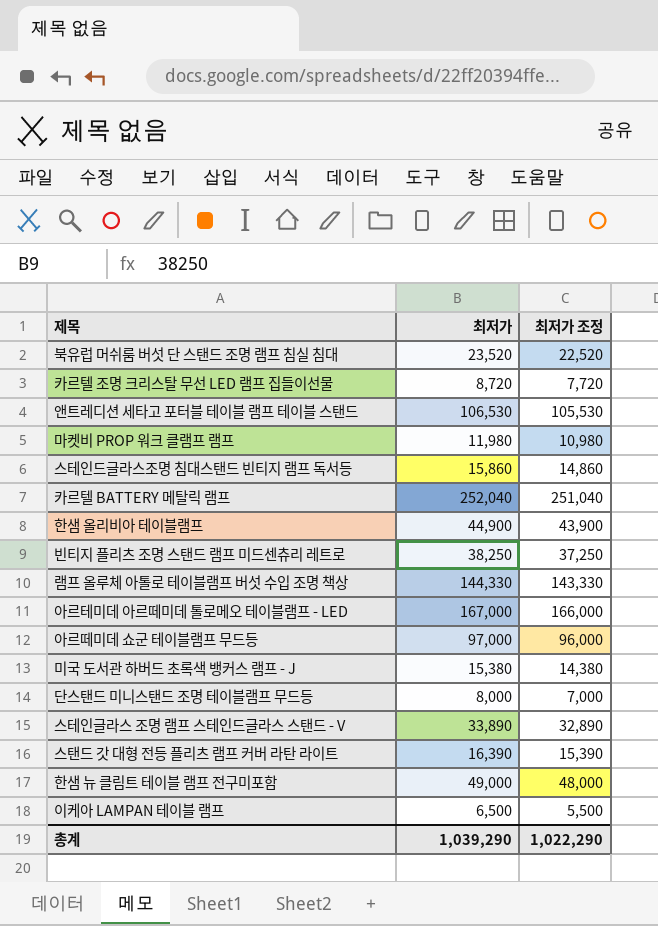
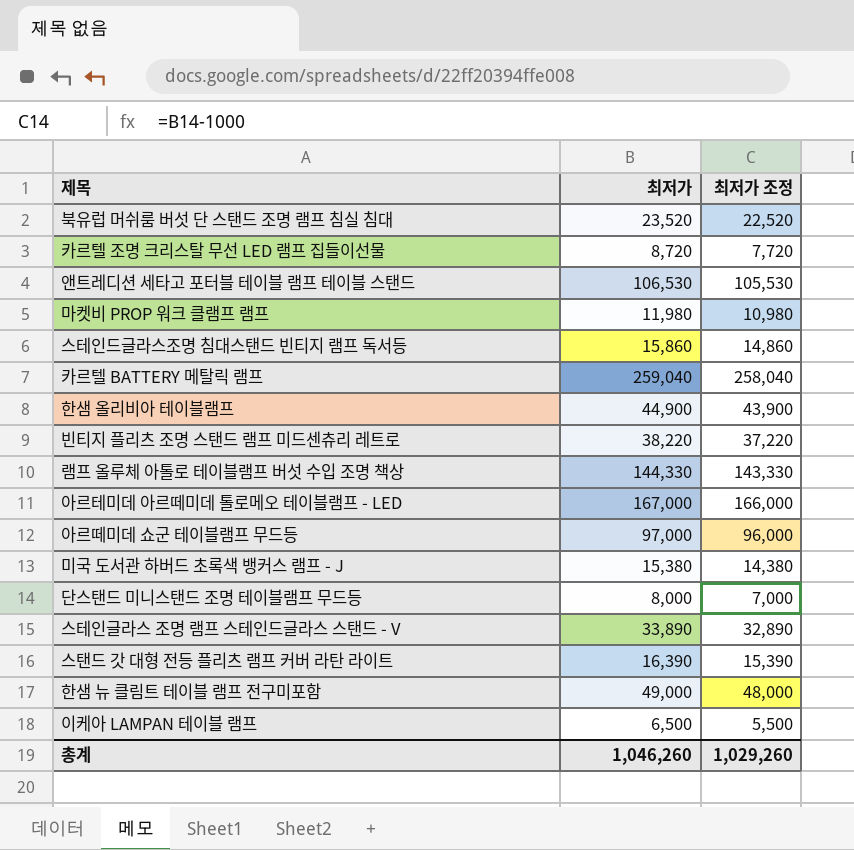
카르텔 BATTERY 메탈릭 램프 | 최저가: 252,040 -> 259,040
카르텔 BATTERY 메탈릭 램프 | 최저가 조정: 251,040 -> 258,040
빈티지 플리츠 조명 스탠드 램프 미드센츄리 레트로 | 최저가: 38,250 -> 38,220
빈티지 플리츠 조명 스탠드 램프 미드센츄리 레트로 | 최저가 조정: 37,250 -> 37,220
총계 | 최저가: 1,039,290 -> 1,046,260
총계 | 최저가 조정: 1,022,290 -> 1,029,260

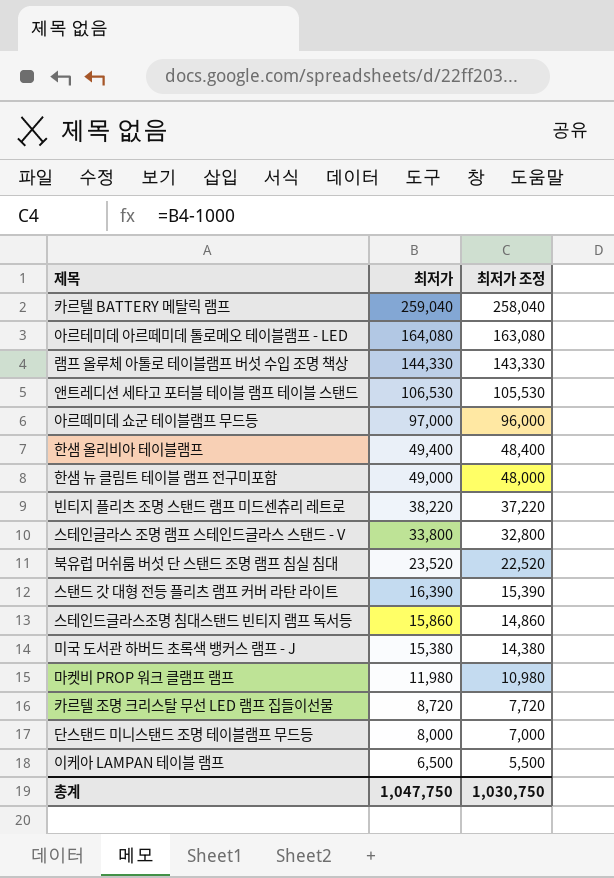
row order: none -> 최저가 descending
아르테미데 아르떼미데 톨로메오 테이블램프 - LED | 최저가: 167,000 -> 164,080
아르테미데 아르떼미데 톨로메오 테이블램프 - LED | 최저가 조정: 166,000 -> 163,080
한샘 올리비아 테이블램프 | 최저가: 44,900 -> 49,400
한샘 올리비아 테이블램프 | 최저가 조정: 43,900 -> 48,400
스테인글라스 조명 램프 스테인드글라스 스탠드 - V | 최저가: 33,890 -> 33,800
스테인글라스 조명 램프 스테인드글라스 스탠드 - V | 최저가 조정: 32,890 -> 32,800
총계 | 최저가: 1,046,260 -> 1,047,750
총계 | 최저가 조정: 1,029,260 -> 1,030,750

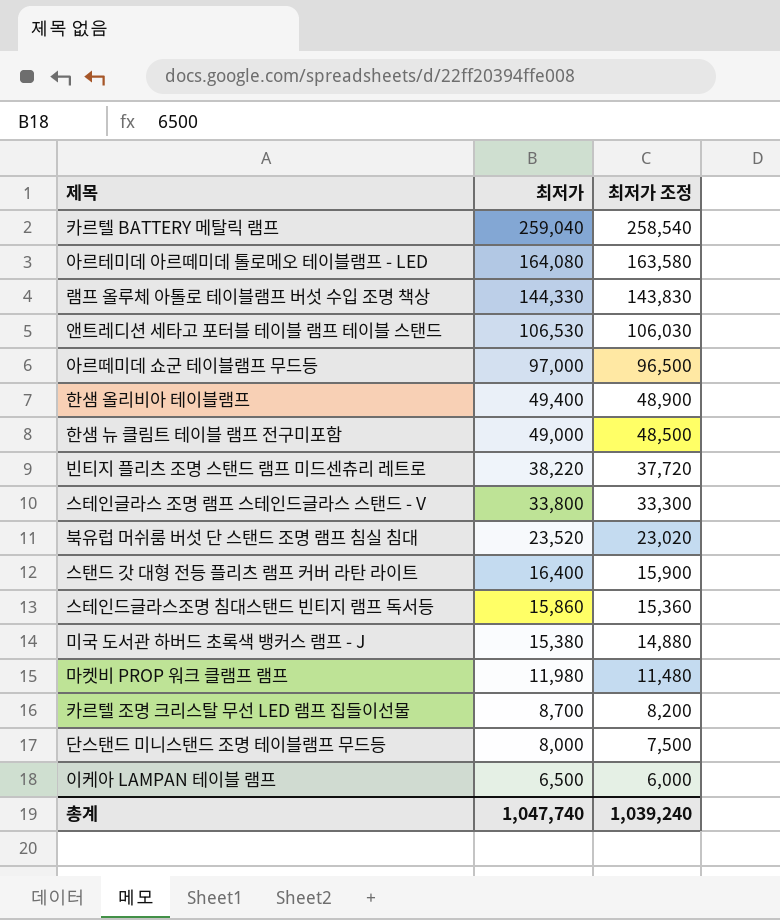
column 최저가 조정 | formula: [최저가] - 1000 -> [최저가] - 500
스탠드 갓 대형 전등 플리츠 램프 커버 라탄 라이트 | 최저가: 16,390 -> 16,400
카르텔 조명 크리스탈 무선 LED 램프 집들이선물 | 최저가: 8,720 -> 8,700
총계 | 최저가: 1,047,750 -> 1,047,740
총계 | 최저가 조정: 1,030,750 -> 1,039,240

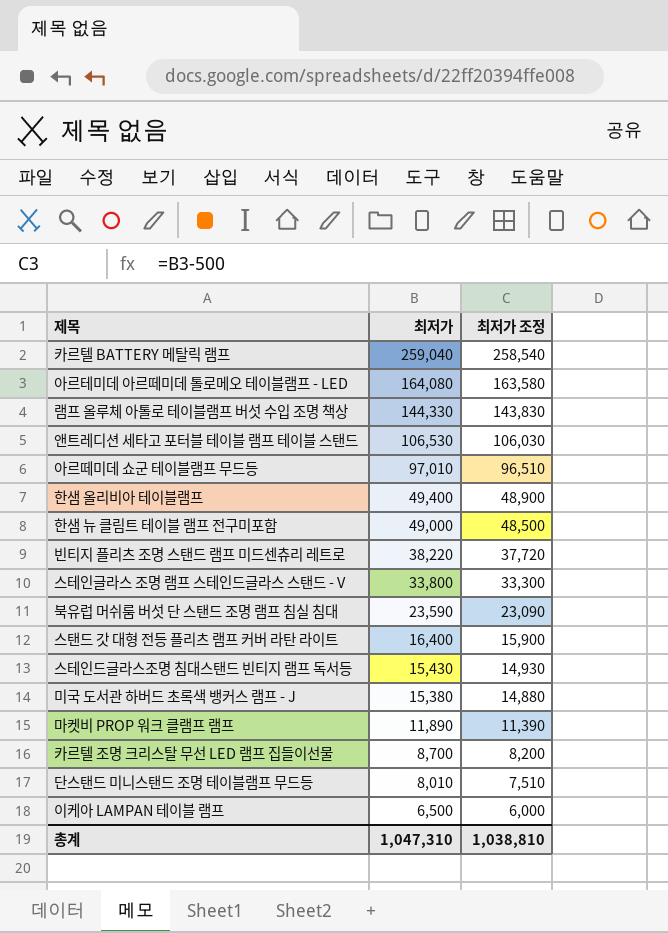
아르떼미데 쇼군 테이블램프 무드등 | 최저가: 97,000 -> 97,010
아르떼미데 쇼군 테이블램프 무드등 | 최저가 조정: 96,500 -> 96,510
북유럽 머쉬룸 버섯 단 스탠드 조명 램프 침실 침대 | 최저가: 23,520 -> 23,590
북유럽 머쉬룸 버섯 단 스탠드 조명 램프 침실 침대 | 최저가 조정: 23,020 -> 23,090
스테인드글라스조명 침대스탠드 빈티지 램프 독서등 | 최저가: 15,860 -> 15,430
스테인드글라스조명 침대스탠드 빈티지 램프 독서등 | 최저가 조정: 15,360 -> 14,930
마켓비 PROP 워크 클램프 램프 | 최저가: 11,980 -> 11,890
마켓비 PROP 워크 클램프 램프 | 최저가 조정: 11,480 -> 11,390
단스탠드 미니스탠드 조명 테이블램프 무드등 | 최저가: 8,000 -> 8,010
단스탠드 미니스탠드 조명 테이블램프 무드등 | 최저가 조정: 7,500 -> 7,510
총계 | 최저가: 1,047,740 -> 1,047,310
총계 | 최저가 조정: 1,039,240 -> 1,038,810

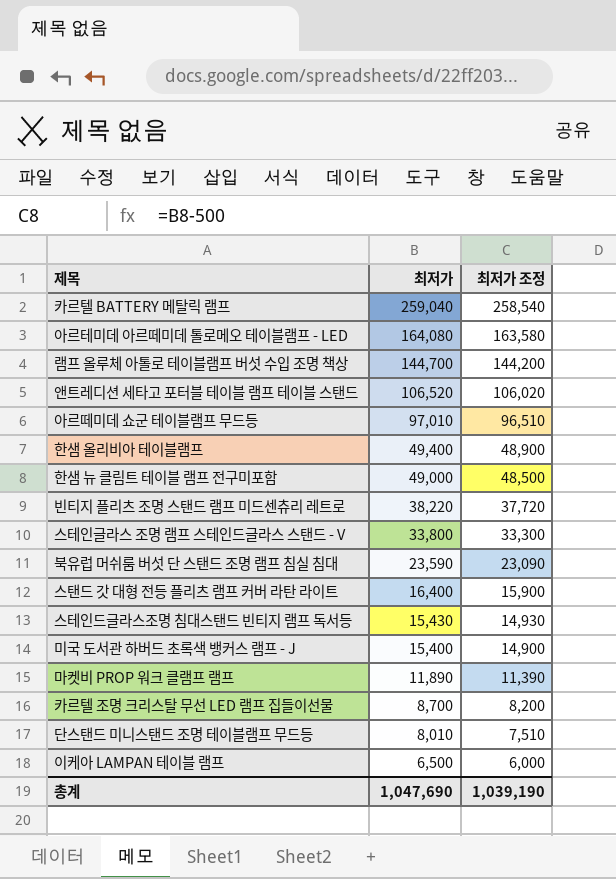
램프 올루체 아톨로 테이블램프 버섯 수입 조명 책상 | 최저가: 144,330 -> 144,700
램프 올루체 아톨로 테이블램프 버섯 수입 조명 책상 | 최저가 조정: 143,830 -> 144,200
앤트레디션 세타고 포터블 테이블 램프 테이블 스탠드 | 최저가: 106,530 -> 106,520
앤트레디션 세타고 포터블 테이블 램프 테이블 스탠드 | 최저가 조정: 106,030 -> 106,020
미국 도서관 하버드 초록색 뱅커스 램프 - J | 최저가: 15,380 -> 15,400
미국 도서관 하버드 초록색 뱅커스 램프 - J | 최저가 조정: 14,880 -> 14,900
총계 | 최저가: 1,047,310 -> 1,047,690
총계 | 최저가 조정: 1,038,810 -> 1,039,190

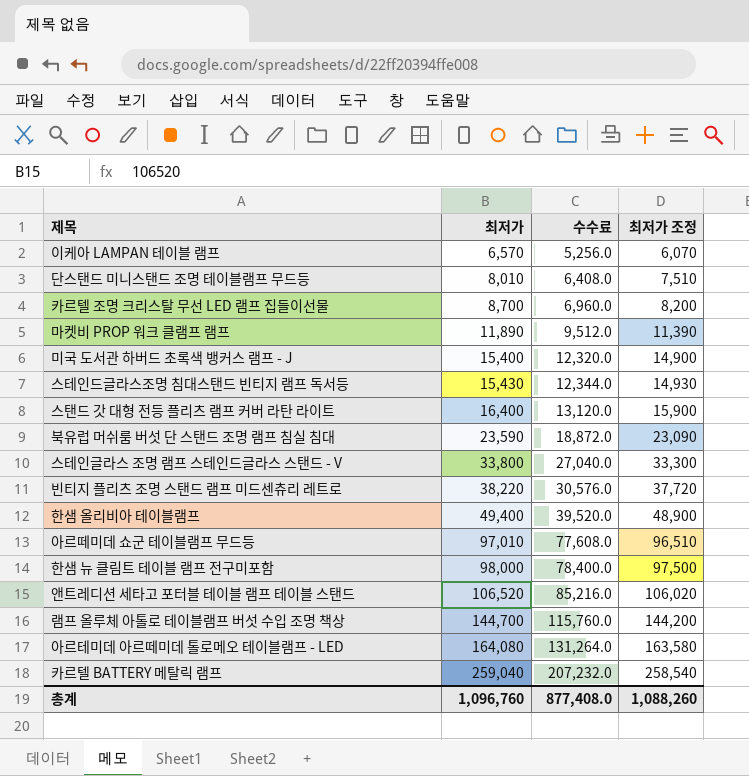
row order: 최저가 descending -> 최저가 ascending
column 수수료 | formula: none -> [최저가] * 0.8
이케아 LAMPAN 테이블 램프 | 최저가: 6,500 -> 6,570
이케아 LAMPAN 테이블 램프 | 최저가 조정: 6,000 -> 6,070
한샘 뉴 클림트 테이블 램프 전구미포함 | 최저가: 49,000 -> 98,000
한샘 뉴 클림트 테이블 램프 전구미포함 | 최저가 조정: 48,500 -> 97,500
총계 | 최저가: 1,047,690 -> 1,096,760
총계 | 최저가 조정: 1,039,190 -> 1,088,260

